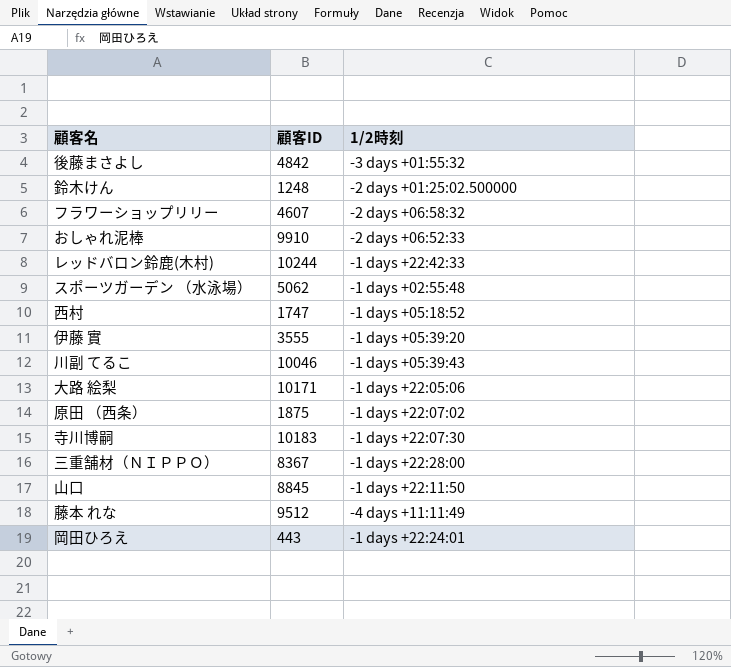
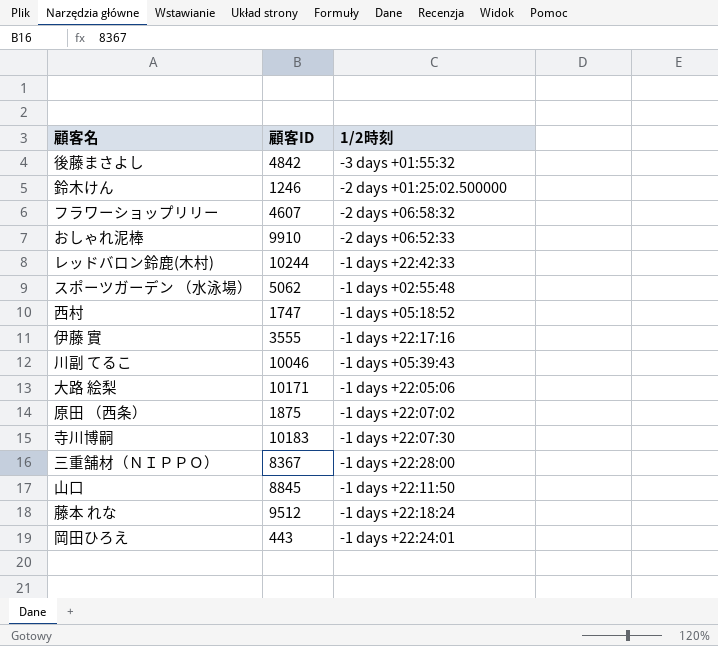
鈴木けん | 顧客ID: 1248 -> 1246
伊藤 實 | 1/2時刻: -1 days +05:39:20 -> -1 days +22:17:16
藤本 れな | 1/2時刻: -4 days +11:11:49 -> -1 days +22:18:24

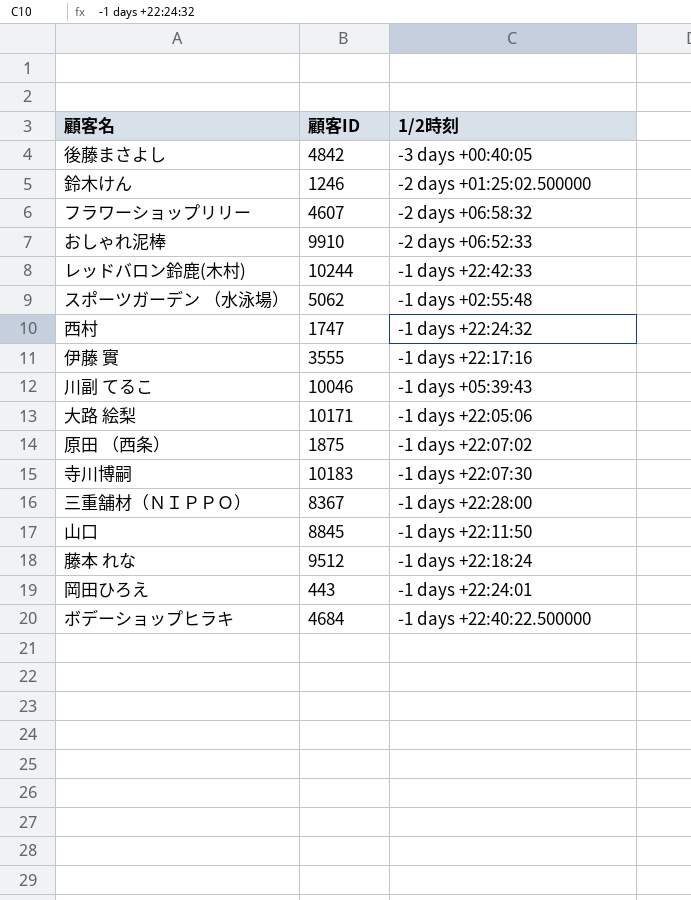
後藤まさよし | 1/2時刻: -3 days +01:55:32 -> -3 days +00:40:05
西村 | 1/2時刻: -1 days +05:18:52 -> -1 days +22:24:32
row ボデーショップヒラキ: none -> 4684 | -1 days +22:40:22.500000

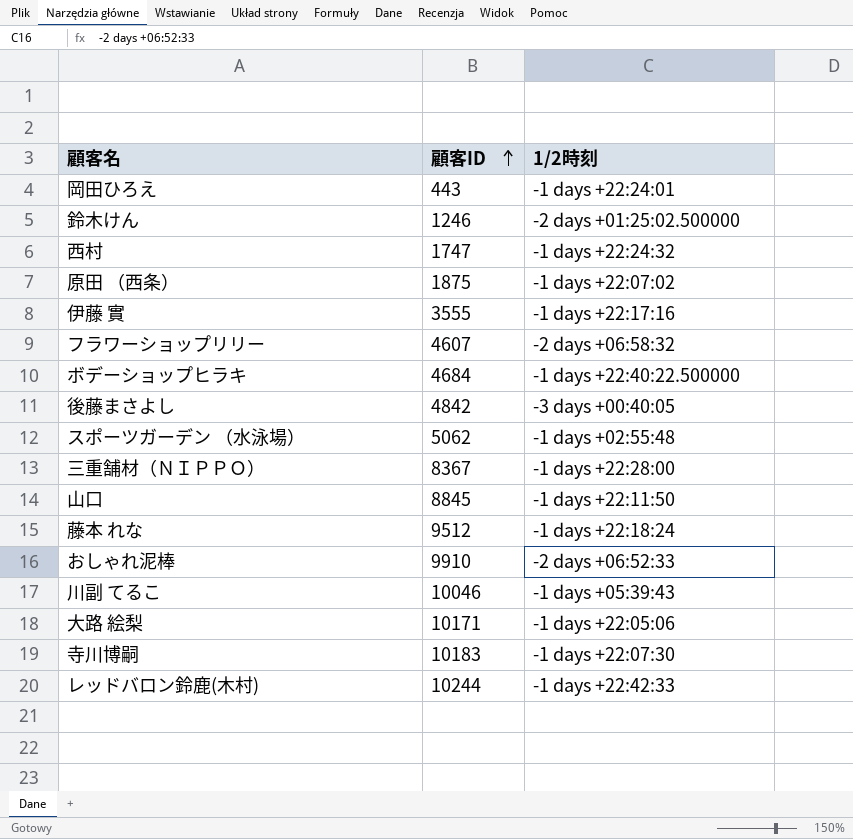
row order: none -> 顧客ID ascending

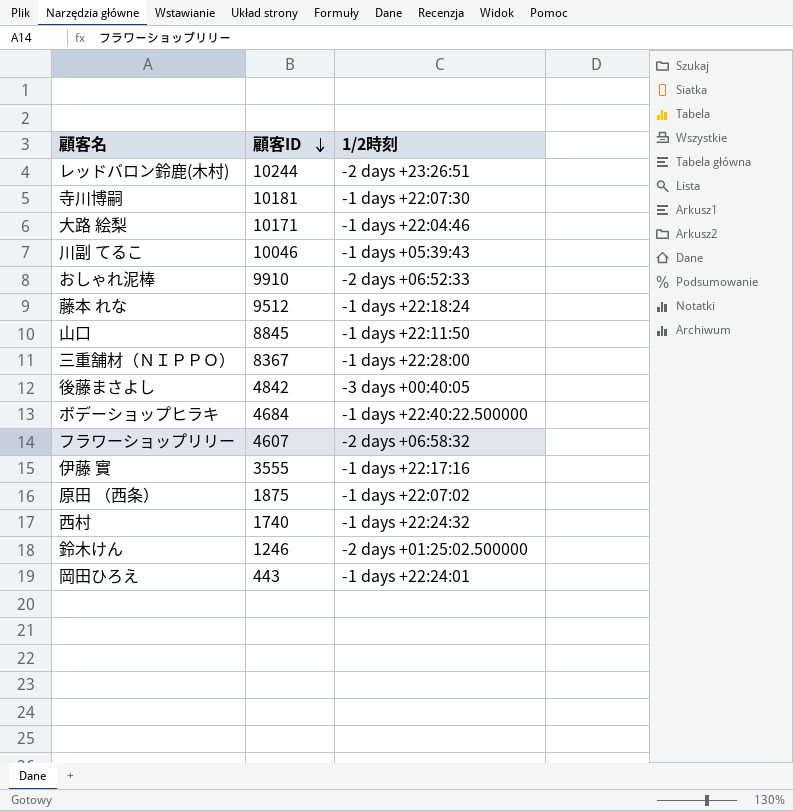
row order: 顧客ID ascending -> 顧客ID descending
row スポーツガーデン （水泳場）: 5062 | -1 days +02:55:48 -> none
レッドバロン鈴鹿(木村) | 1/2時刻: -1 days +22:42:33 -> -2 days +23:26:51
寺川博嗣 | 顧客ID: 10183 -> 10181
大路 絵梨 | 1/2時刻: -1 days +22:05:06 -> -1 days +22:04:46
西村 | 顧客ID: 1747 -> 1740

